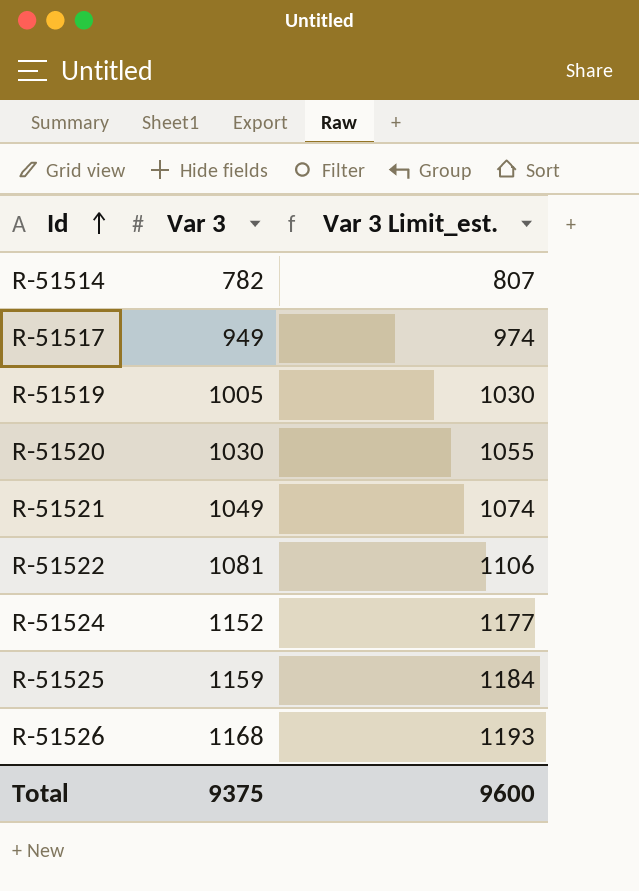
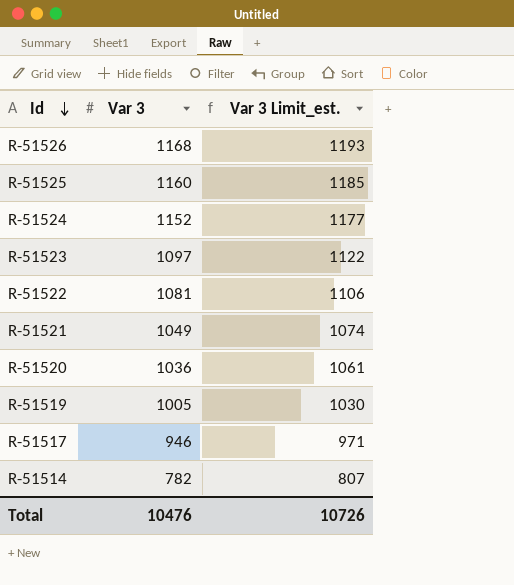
row order: Id ascending -> Id descending
R-51525 | Var 3: 1159 -> 1160
R-51525 | Var 3 Limit_est.: 1184 -> 1185
row R-51523: none -> 1097 | 1122
R-51520 | Var 3: 1030 -> 1036
R-51520 | Var 3 Limit_est.: 1055 -> 1061
R-51517 | Var 3: 949 -> 946
R-51517 | Var 3 Limit_est.: 974 -> 971
Total | Var 3: 9375 -> 10476
Total | Var 3 Limit_est.: 9600 -> 10726

